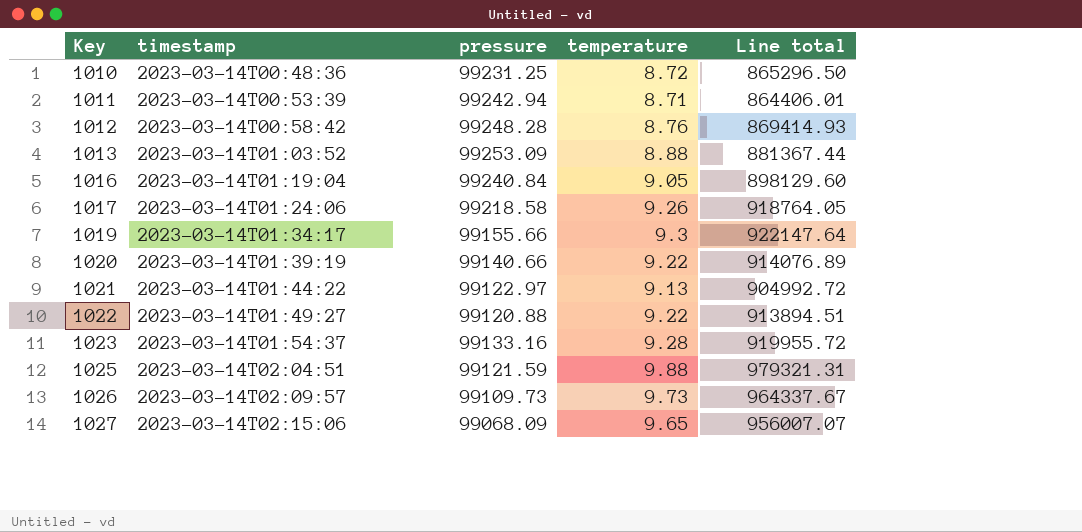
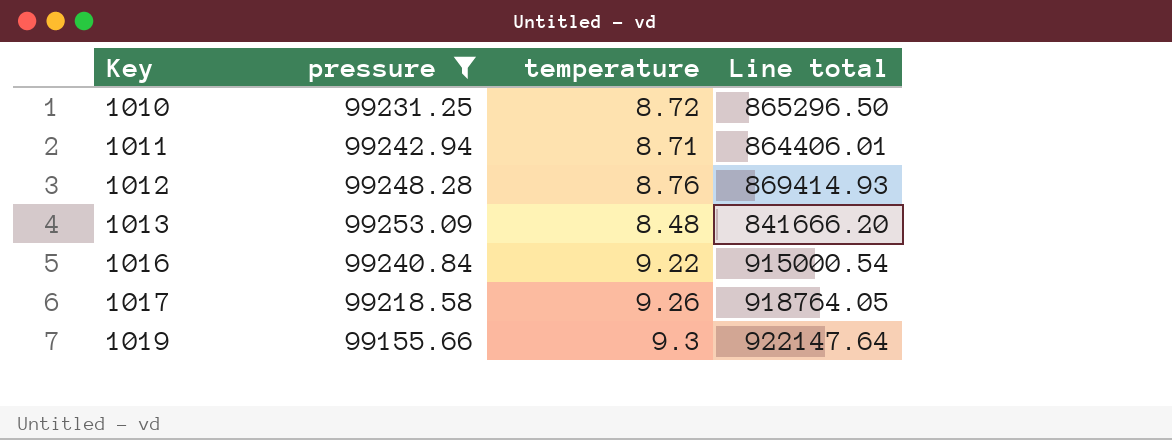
filter: none -> pressure >= 99155.66
column timestamp | position: 2 -> none
1013 | temperature: 8.88 -> 8.48
1013 | Line total: 881367.44 -> 841666.20
1016 | temperature: 9.05 -> 9.22
1016 | Line total: 898129.60 -> 915000.54

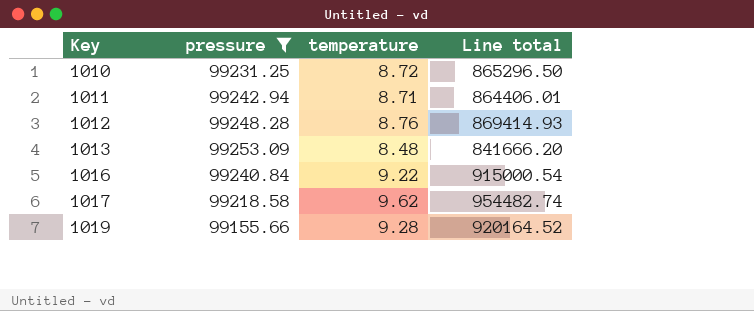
1017 | temperature: 9.26 -> 9.62
1017 | Line total: 918764.05 -> 954482.74
1019 | temperature: 9.3 -> 9.28
1019 | Line total: 922147.64 -> 920164.52

